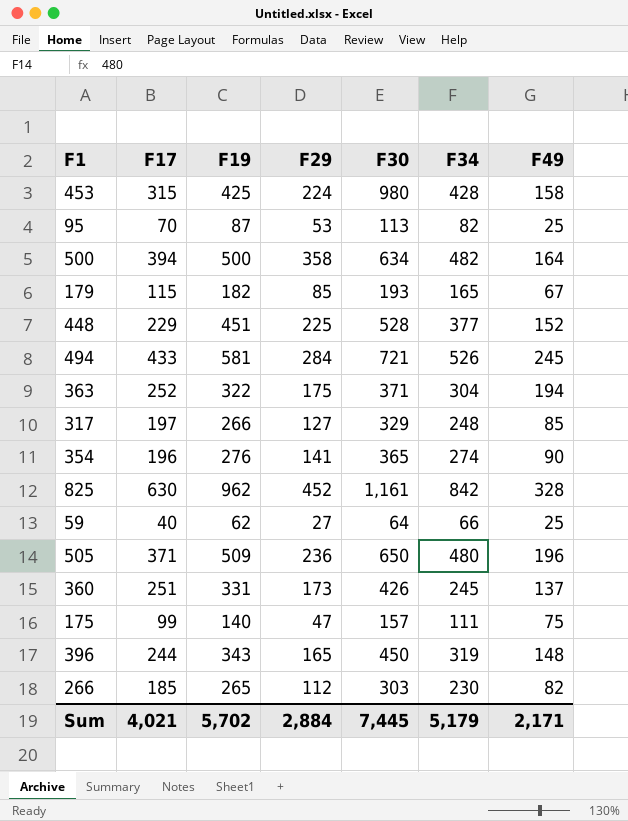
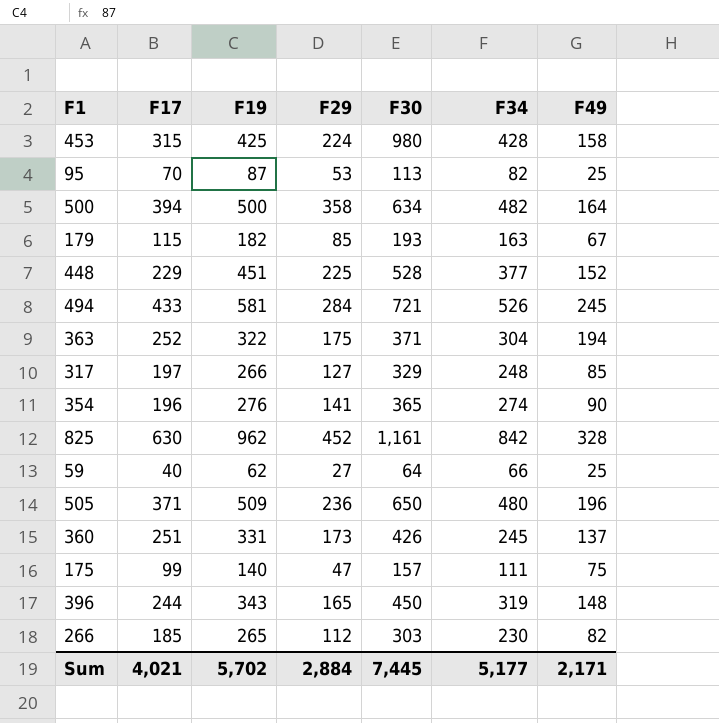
179 | F34: 165 -> 163
Sum | F34: 5,179 -> 5,177

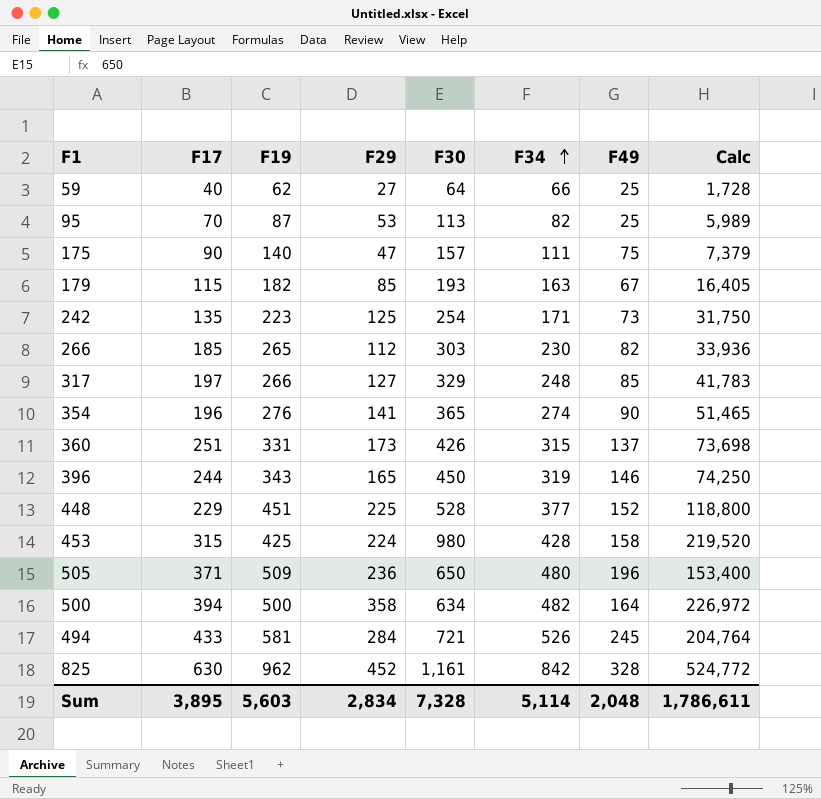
row order: none -> F34 ascending
column Calc | formula: none -> [F29] * [F30]
row 363: 252 | 322 | 175 | 371 | 304 | 194 -> none
175 | F17: 99 -> 90
row 242: none -> 135 | 223 | 125 | 254 | 171 | 73 | 31,750
360 | F34: 245 -> 315
396 | F49: 148 -> 146
Sum | F17: 4,021 -> 3,895
Sum | F19: 5,702 -> 5,603
Sum | F29: 2,884 -> 2,834
Sum | F30: 7,445 -> 7,328
Sum | F34: 5,177 -> 5,114
Sum | F49: 2,171 -> 2,048

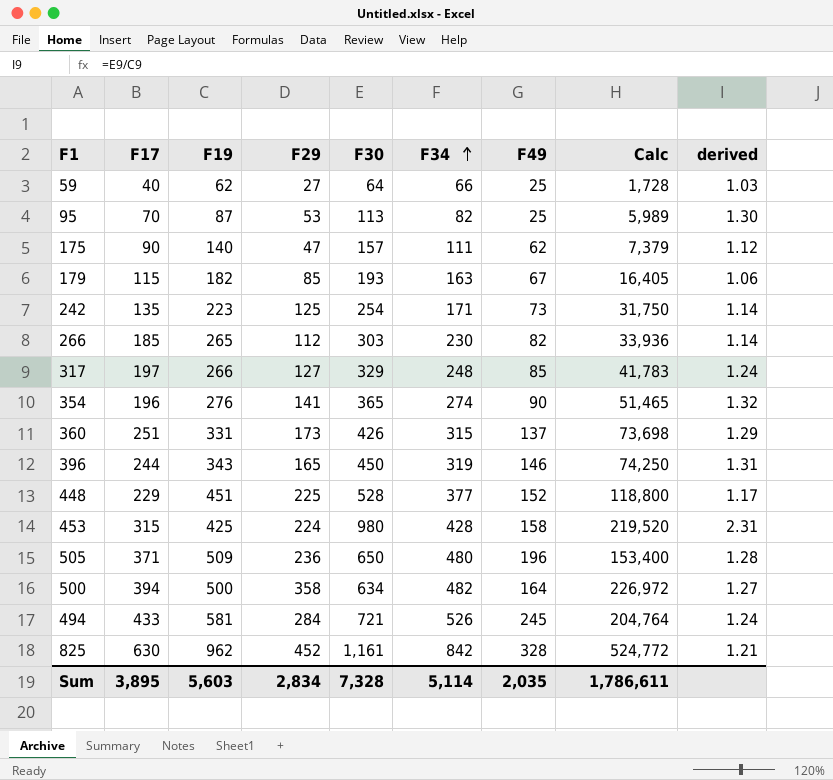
column derived | formula: none -> [F30] / [F19]
175 | F49: 75 -> 62
Sum | F49: 2,048 -> 2,035

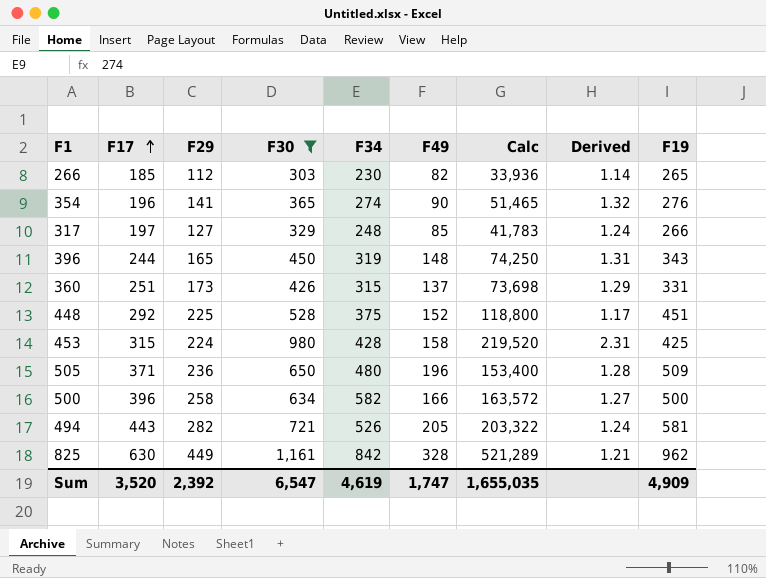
filter: none -> F30 >= 303
row order: F34 ascending -> F17 ascending
column name: derived -> Derived
column F19 | position: 3 -> 9
396 | F49: 146 -> 148
448 | F17: 229 -> 292
448 | F34: 377 -> 375
500 | F17: 394 -> 396
500 | F29: 358 -> 258
500 | F34: 482 -> 582
500 | F49: 164 -> 166
500 | Calc: 226,972 -> 163,572
494 | F17: 433 -> 443
494 | F29: 284 -> 282
494 | F49: 245 -> 205
494 | Calc: 204,764 -> 203,322
825 | F29: 452 -> 449
825 | Calc: 524,772 -> 521,289
Sum | F17: 3,895 -> 3,520
Sum | F29: 2,834 -> 2,392
Sum | F30: 7,328 -> 6,547
Sum | F34: 5,114 -> 4,619
Sum | F49: 2,035 -> 1,747
Sum | Calc: 1,786,611 -> 1,655,035
Sum | F19: 5,603 -> 4,909

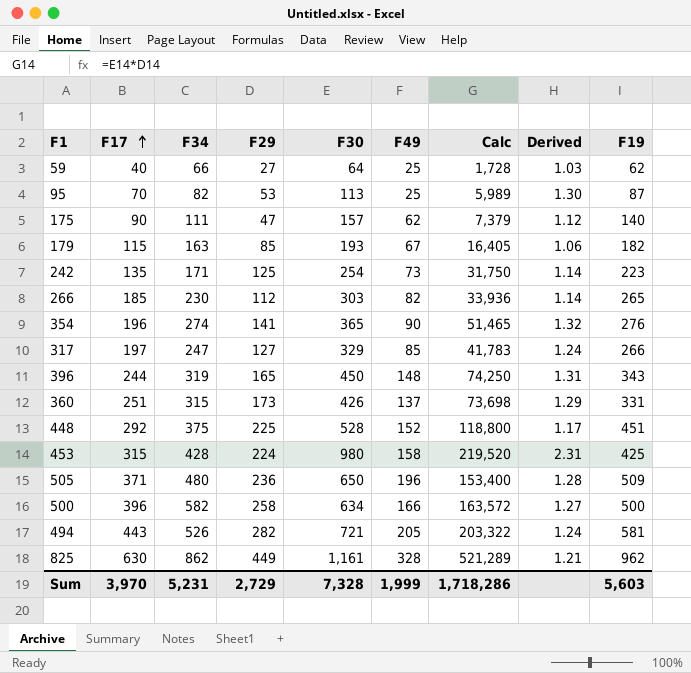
filter: F30 >= 303 -> none
column F34 | position: 5 -> 3
317 | F34: 248 -> 247
825 | F34: 842 -> 862
Sum | F17: 3,520 -> 3,970
Sum | F34: 4,619 -> 5,231
Sum | F29: 2,392 -> 2,729
Sum | F30: 6,547 -> 7,328
Sum | F49: 1,747 -> 1,999
Sum | Calc: 1,655,035 -> 1,718,286
Sum | F19: 4,909 -> 5,603

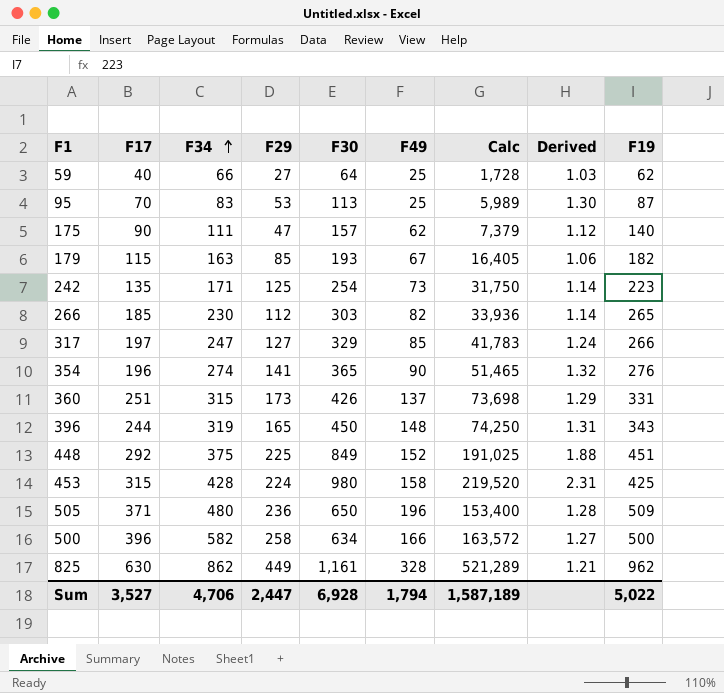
row order: F17 ascending -> F34 ascending
row 494: 443 | 526 | 282 | 721 | 205 | 203,322 | 1.24 | 581 -> none
95 | F34: 82 -> 83
448 | F30: 528 -> 849
448 | Calc: 118,800 -> 191,025
448 | Derived: 1.17 -> 1.88
Sum | F17: 3,970 -> 3,527
Sum | F34: 5,231 -> 4,706
Sum | F29: 2,729 -> 2,447
Sum | F30: 7,328 -> 6,928
Sum | F49: 1,999 -> 1,794
Sum | Calc: 1,718,286 -> 1,587,189
Sum | F19: 5,603 -> 5,022

